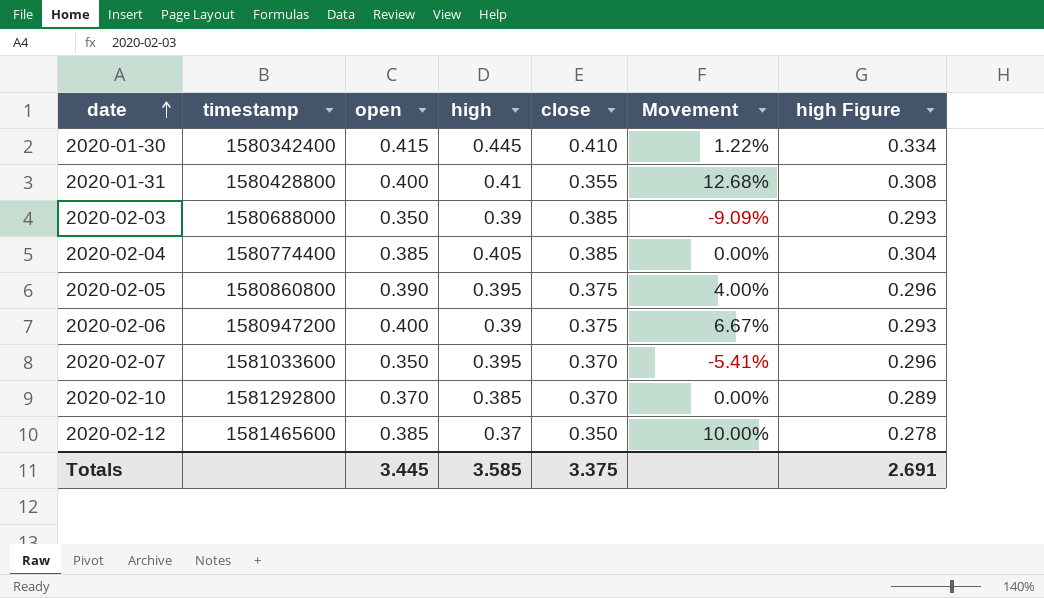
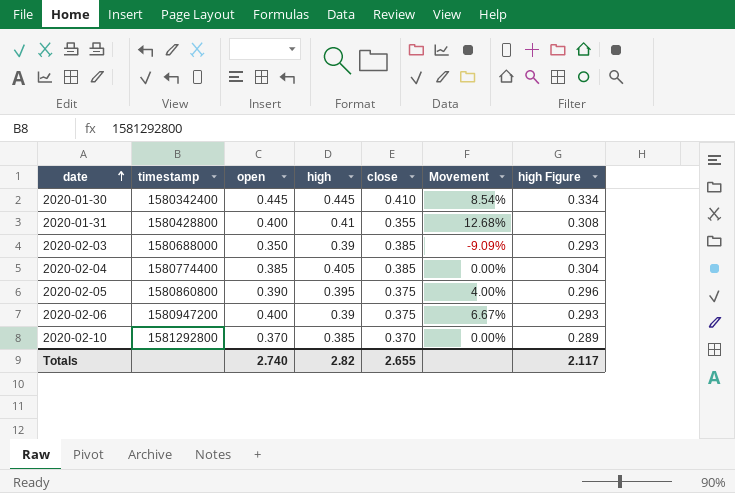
row 2020-02-07: 1581033600 | 0.350 | 0.395 | 0.370 | -5.41% | 0.296 -> none
row 2020-02-12: 1581465600 | 0.385 | 0.37 | 0.350 | 10.00% | 0.278 -> none
2020-01-30 | open: 0.415 -> 0.445
2020-01-30 | Movement: 1.22% -> 8.54%
Totals | open: 3.445 -> 2.740
Totals | high: 3.585 -> 2.82
Totals | close: 3.375 -> 2.655
Totals | high Figure: 2.691 -> 2.117

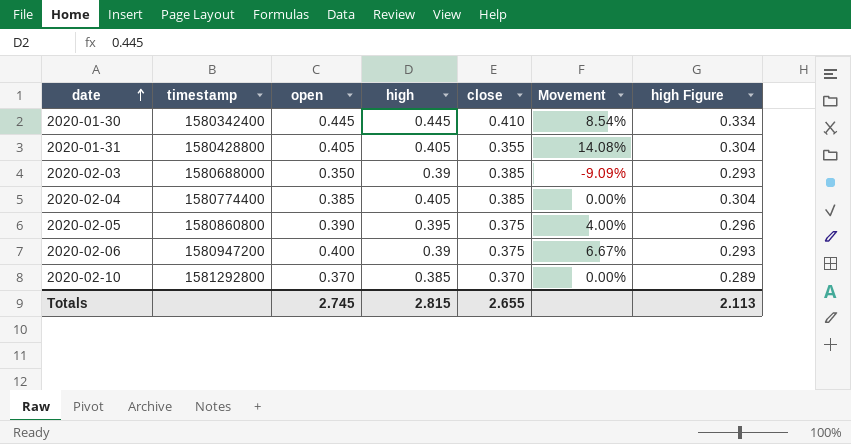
2020-01-31 | open: 0.400 -> 0.405
2020-01-31 | high: 0.41 -> 0.405
2020-01-31 | Movement: 12.68% -> 14.08%
2020-01-31 | high Figure: 0.308 -> 0.304
Totals | open: 2.740 -> 2.745
Totals | high: 2.82 -> 2.815
Totals | high Figure: 2.117 -> 2.113

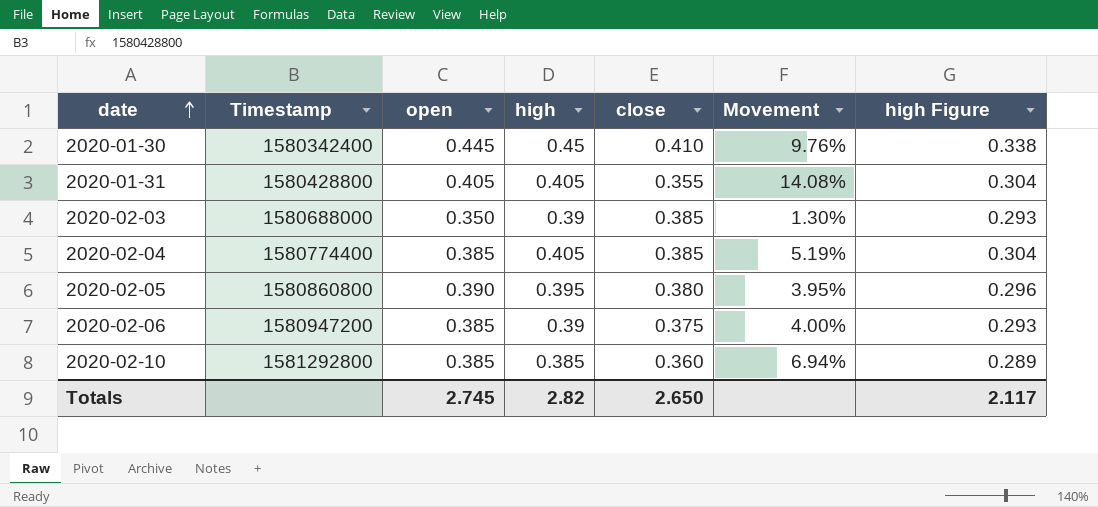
column name: timestamp -> Timestamp
column Movement | formula: ([open] - [close]) / [close] -> ([high] - [close]) / [close]
2020-01-30 | high: 0.445 -> 0.45
2020-01-30 | high Figure: 0.334 -> 0.338
2020-02-05 | close: 0.375 -> 0.380
2020-02-06 | open: 0.400 -> 0.385
2020-02-10 | open: 0.370 -> 0.385
2020-02-10 | close: 0.370 -> 0.360
Totals | high: 2.815 -> 2.82
Totals | close: 2.655 -> 2.650
Totals | high Figure: 2.113 -> 2.117

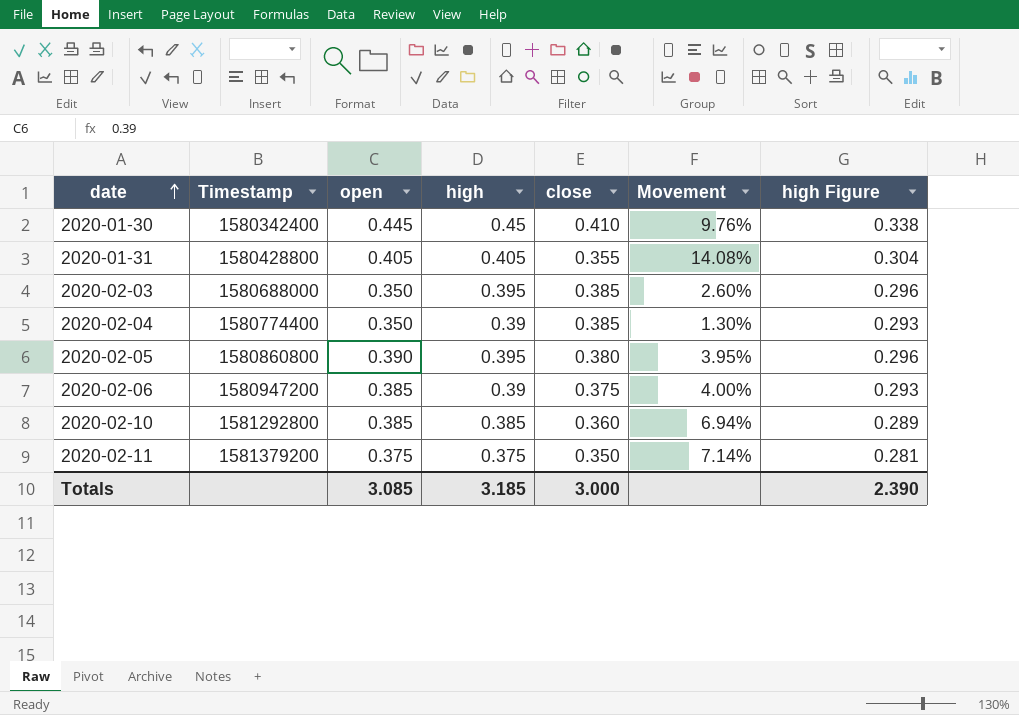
2020-02-03 | high: 0.39 -> 0.395
2020-02-03 | Movement: 1.30% -> 2.60%
2020-02-03 | high Figure: 0.293 -> 0.296
2020-02-04 | open: 0.385 -> 0.350
2020-02-04 | high: 0.405 -> 0.39
2020-02-04 | Movement: 5.19% -> 1.30%
2020-02-04 | high Figure: 0.304 -> 0.293
row 2020-02-11: none -> 1581379200 | 0.375 | 0.375 | 0.350 | 7.14% | 0.281
Totals | open: 2.745 -> 3.085
Totals | high: 2.82 -> 3.185
Totals | close: 2.650 -> 3.000
Totals | high Figure: 2.117 -> 2.390

